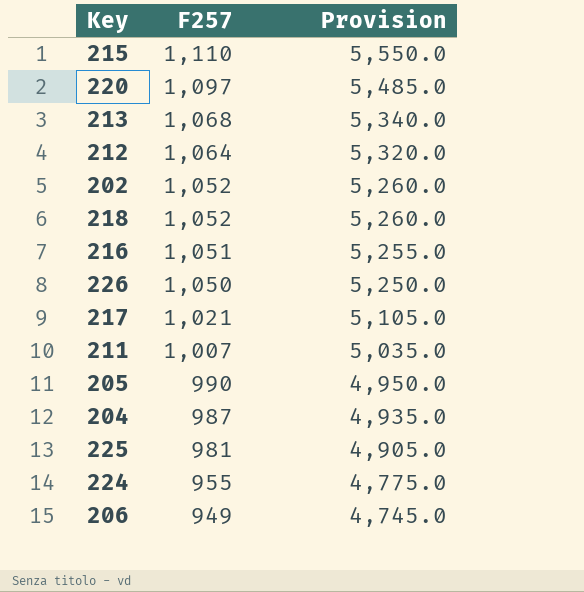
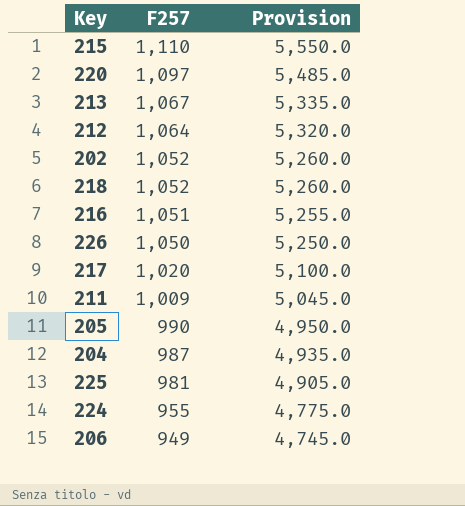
213 | F257: 1,068 -> 1,067
213 | Provision: 5,340.0 -> 5,335.0
217 | F257: 1,021 -> 1,020
217 | Provision: 5,105.0 -> 5,100.0
211 | F257: 1,007 -> 1,009
211 | Provision: 5,035.0 -> 5,045.0

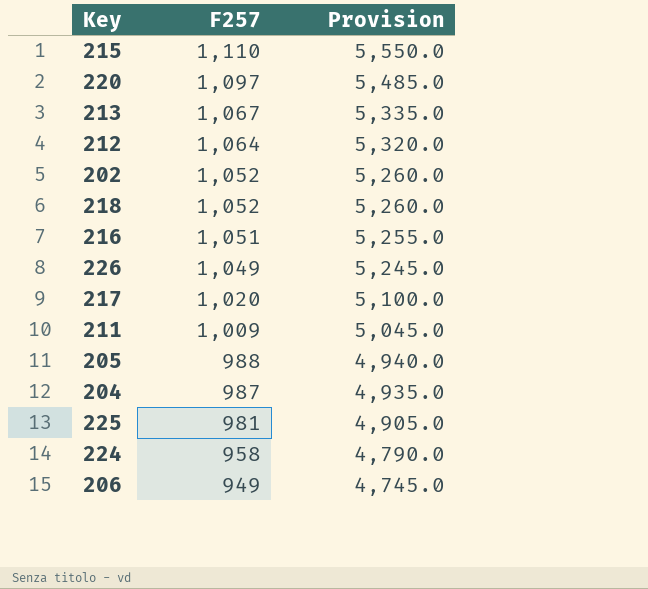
226 | F257: 1,050 -> 1,049
226 | Provision: 5,250.0 -> 5,245.0
205 | F257: 990 -> 988
205 | Provision: 4,950.0 -> 4,940.0
224 | F257: 955 -> 958
224 | Provision: 4,775.0 -> 4,790.0

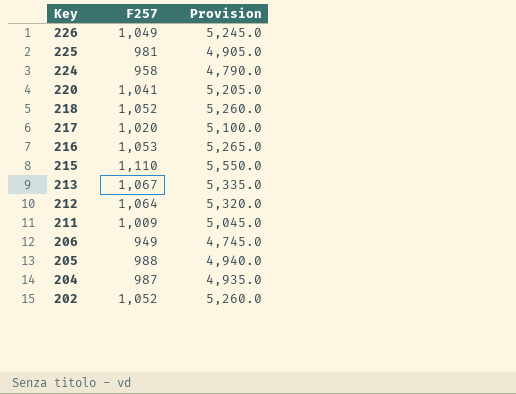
row order: F257 descending -> Key descending
220 | F257: 1,097 -> 1,041
220 | Provision: 5,485.0 -> 5,205.0
216 | F257: 1,051 -> 1,053
216 | Provision: 5,255.0 -> 5,265.0

